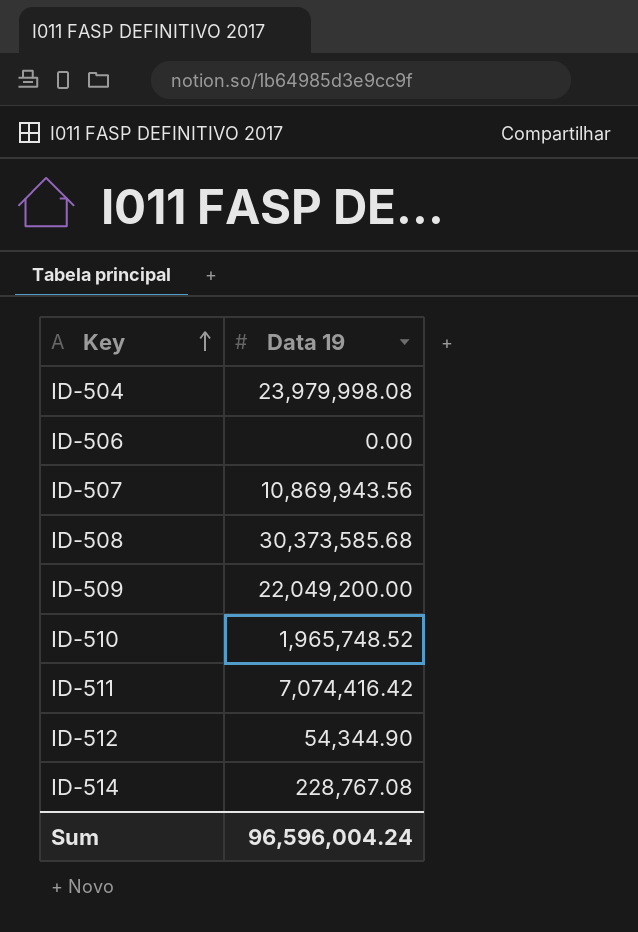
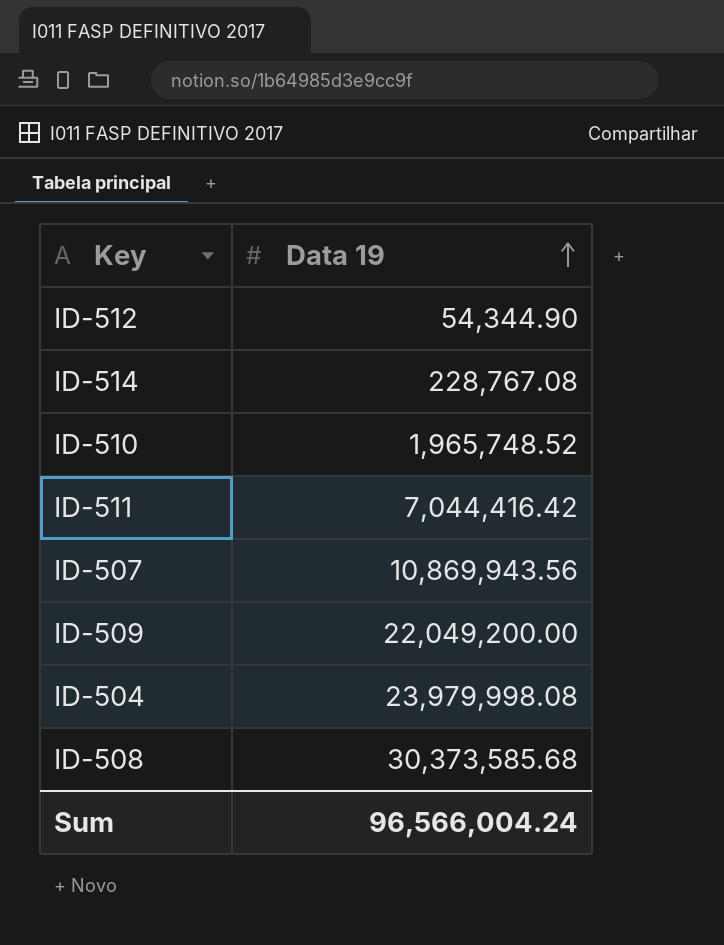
row order: Key ascending -> Data 19 ascending
row ID-506: 0.00 -> none
ID-511 | Data 19: 7,074,416.42 -> 7,044,416.42
Sum | Data 19: 96,596,004.24 -> 96,566,004.24

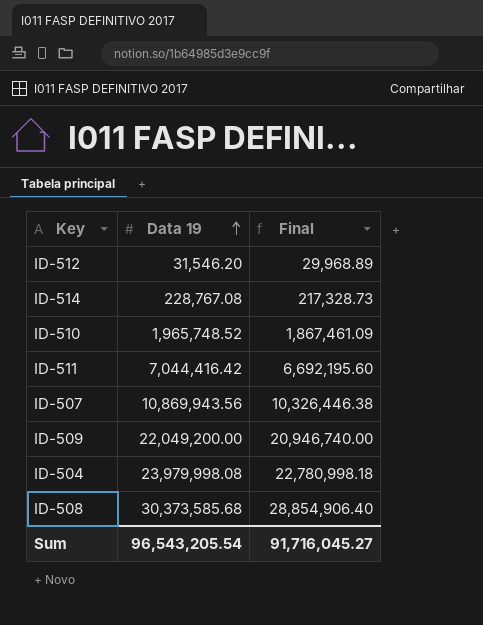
column Final | formula: none -> [Data 19] * 0.95
ID-512 | Data 19: 54,344.90 -> 31,546.20
Sum | Data 19: 96,566,004.24 -> 96,543,205.54

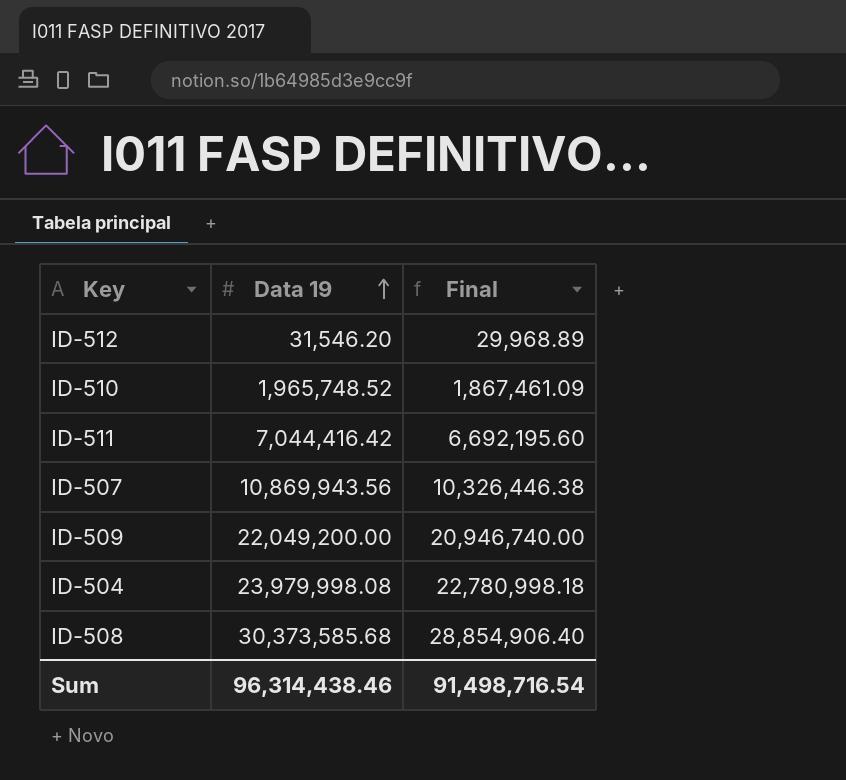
row ID-514: 228,767.08 | 217,328.73 -> none
Sum | Data 19: 96,543,205.54 -> 96,314,438.46
Sum | Final: 91,716,045.27 -> 91,498,716.54

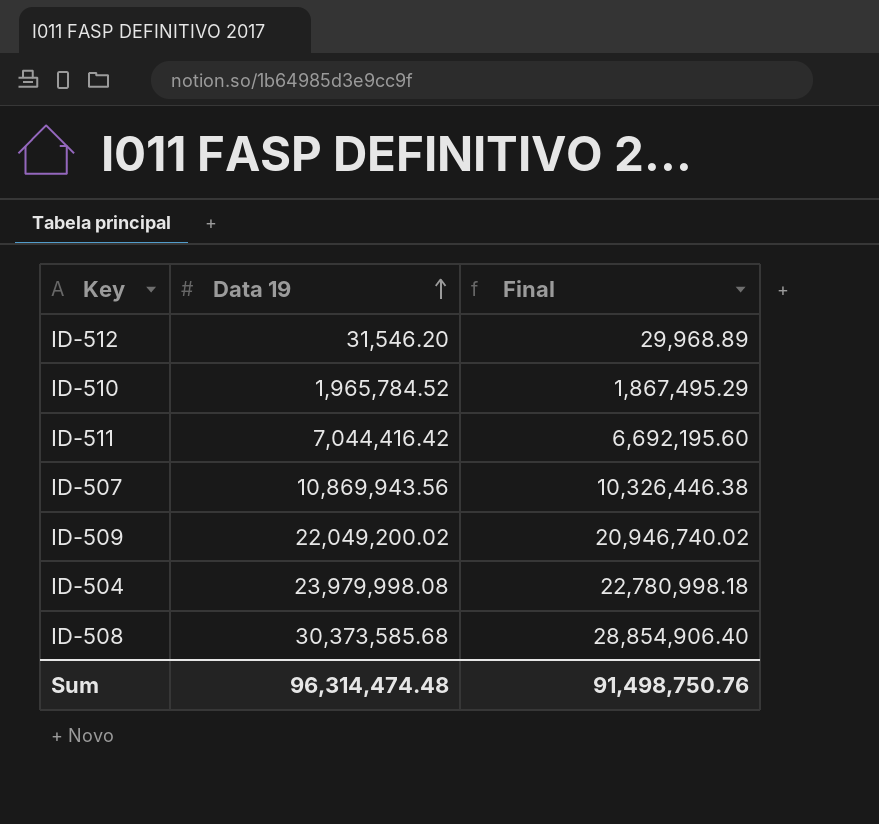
ID-510 | Data 19: 1,965,748.52 -> 1,965,784.52
ID-510 | Final: 1,867,461.09 -> 1,867,495.29
ID-509 | Data 19: 22,049,200.00 -> 22,049,200.02
ID-509 | Final: 20,946,740.00 -> 20,946,740.02
Sum | Data 19: 96,314,438.46 -> 96,314,474.48
Sum | Final: 91,498,716.54 -> 91,498,750.76

